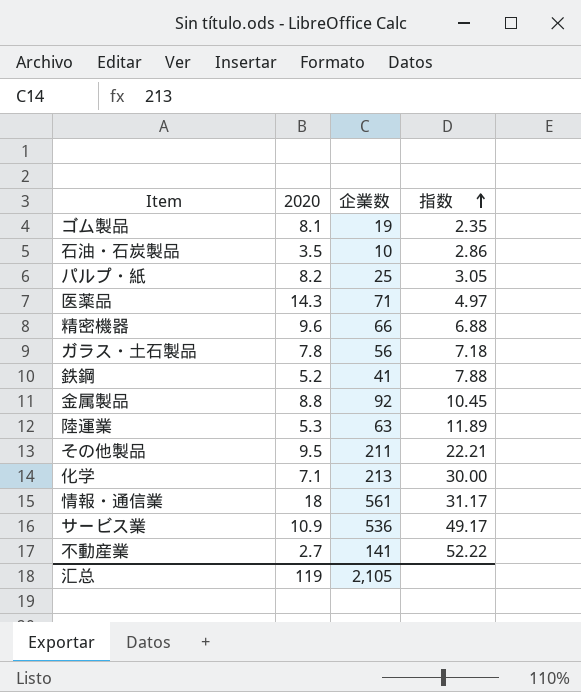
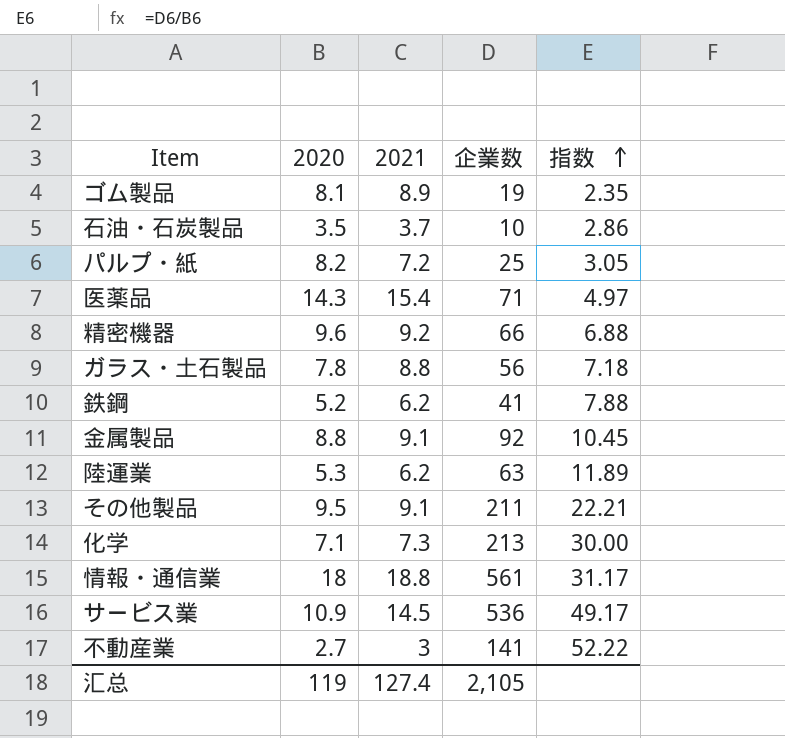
column 2021 | position: none -> 3

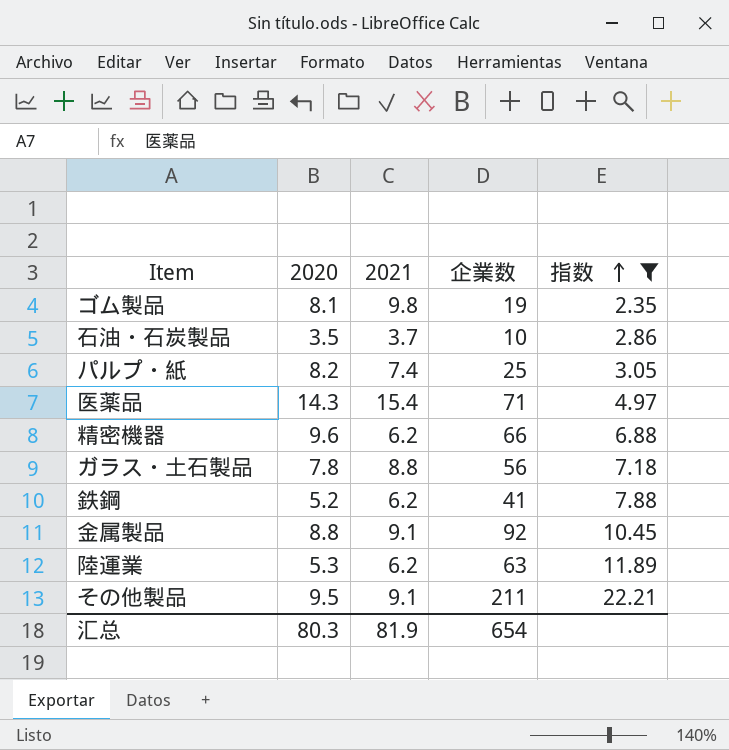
filter: none -> 指数 <= 22.21
ゴム製品 | 2021: 8.9 -> 9.8
パルプ・紙 | 2021: 7.2 -> 7.4
精密機器 | 2021: 9.2 -> 6.2
汇总 | 2020: 119 -> 80.3
汇总 | 2021: 127.4 -> 81.9
汇总 | 企業数: 2,105 -> 654

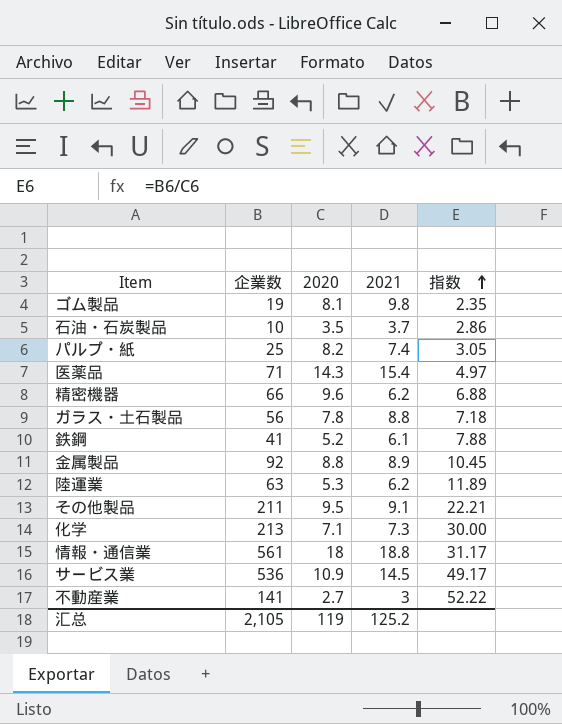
filter: 指数 <= 22.21 -> none
column 企業数 | position: 4 -> 2
鉄鋼 | 2021: 6.2 -> 6.1
金属製品 | 2021: 9.1 -> 8.9
汇总 | 企業数: 654 -> 2,105
汇总 | 2020: 80.3 -> 119
汇总 | 2021: 81.9 -> 125.2

